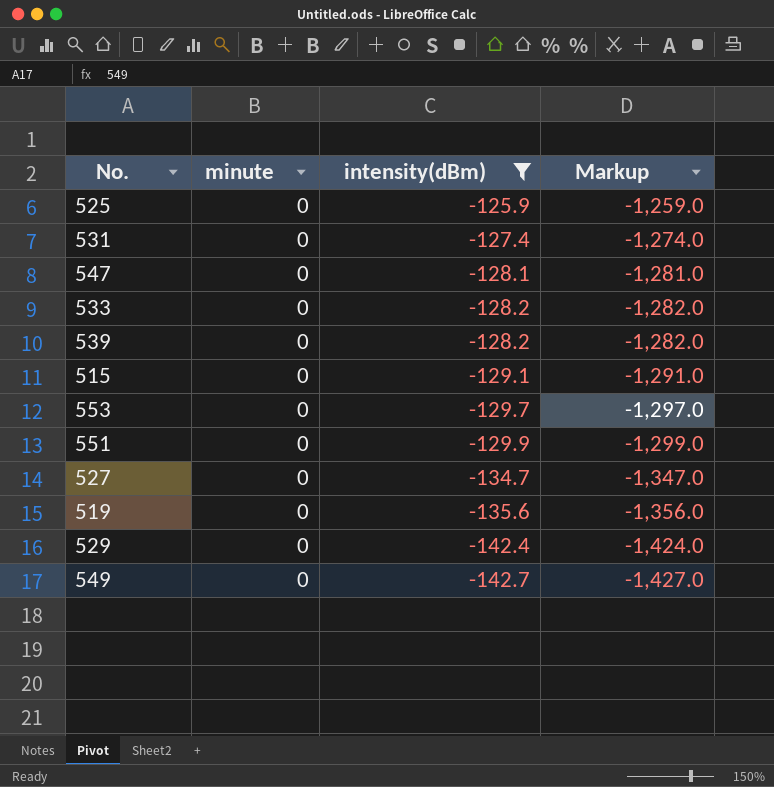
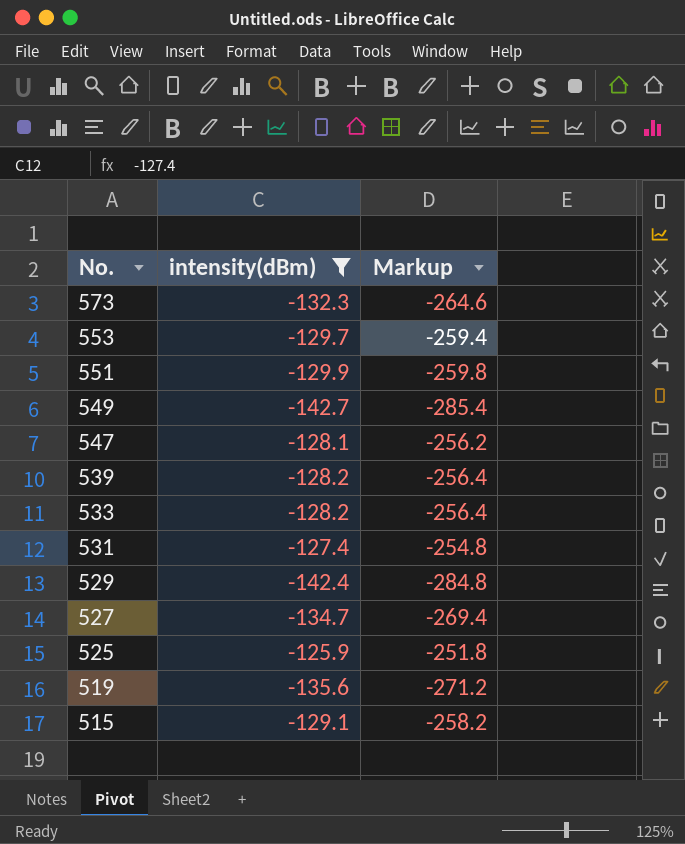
row order: intensity(dBm) descending -> No. descending
column minute | position: 2 -> none
column Markup | formula: [intensity(dBm)] * 10 -> [intensity(dBm)] * 2
row 573: none -> -132.3 | -264.6

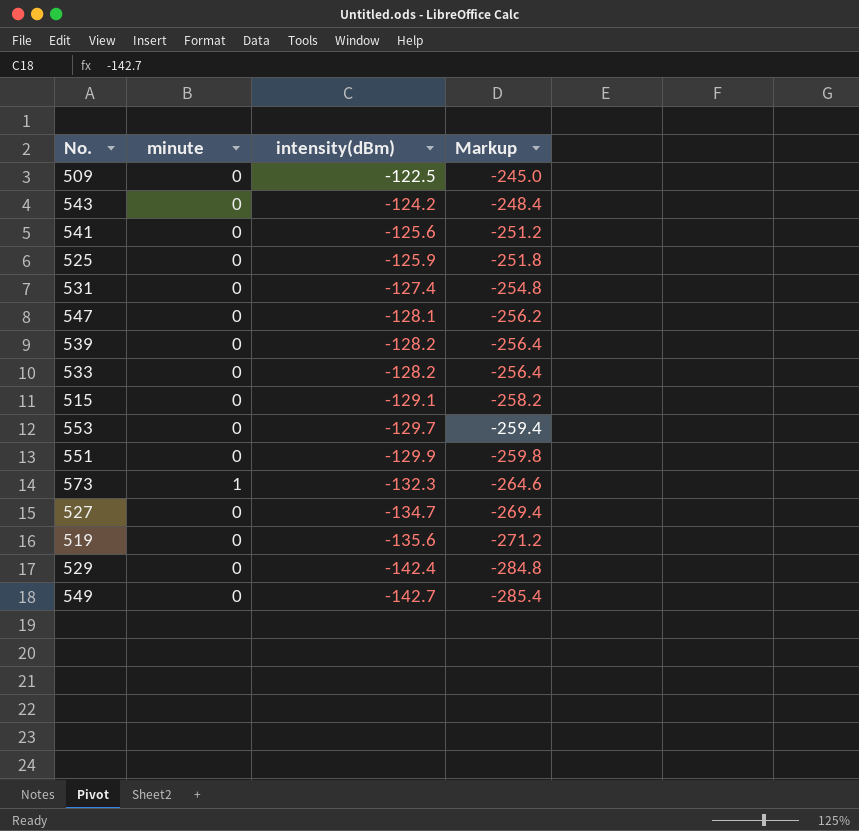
filter: intensity(dBm) <= -125.9 -> none
row order: No. descending -> intensity(dBm) descending
column minute | position: none -> 2

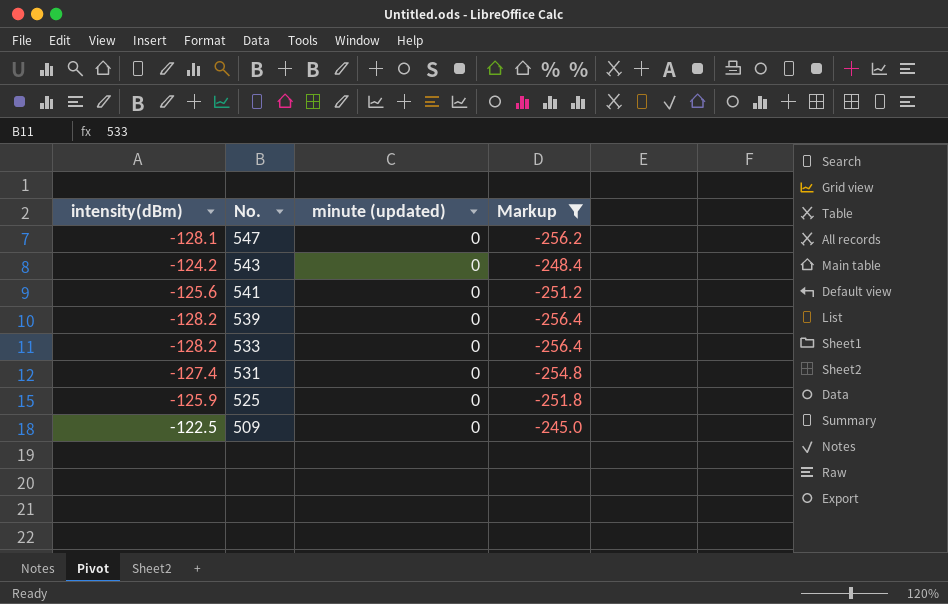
filter: none -> Markup >= -256.4
row order: intensity(dBm) descending -> No. descending
column intensity(dBm) | position: 3 -> 1
column name: minute -> minute (updated)

